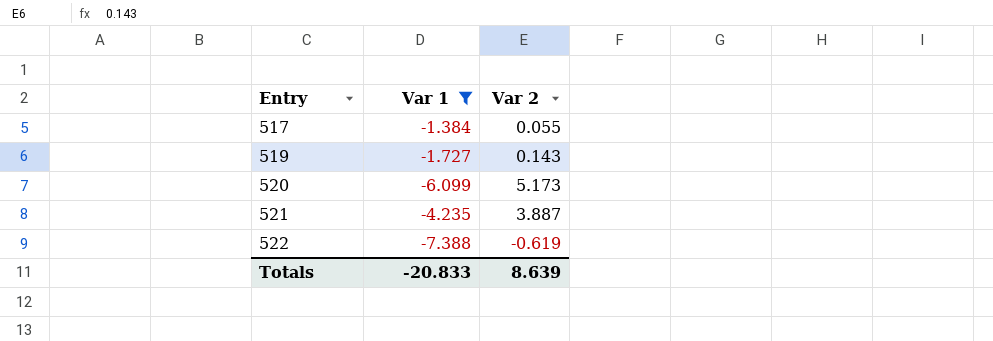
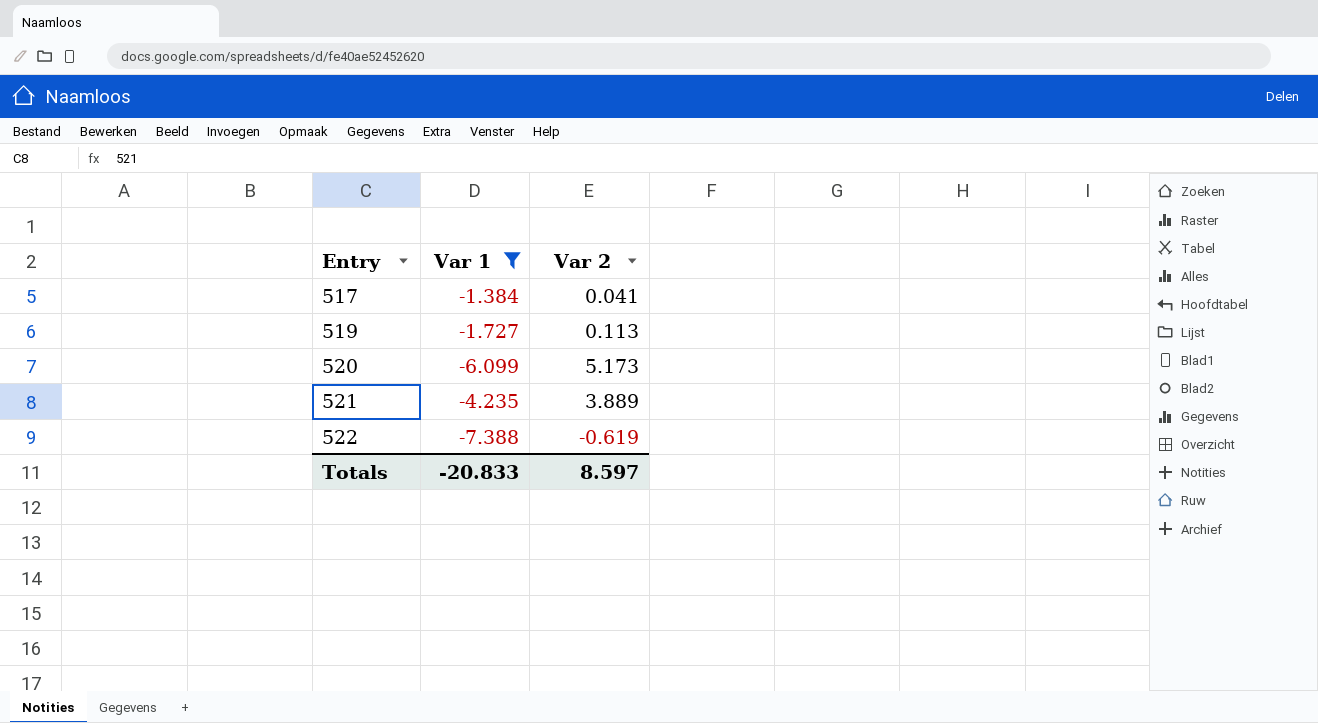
517 | Var 2: 0.055 -> 0.041
519 | Var 2: 0.143 -> 0.113
521 | Var 2: 3.887 -> 3.889
Totals | Var 2: 8.639 -> 8.597

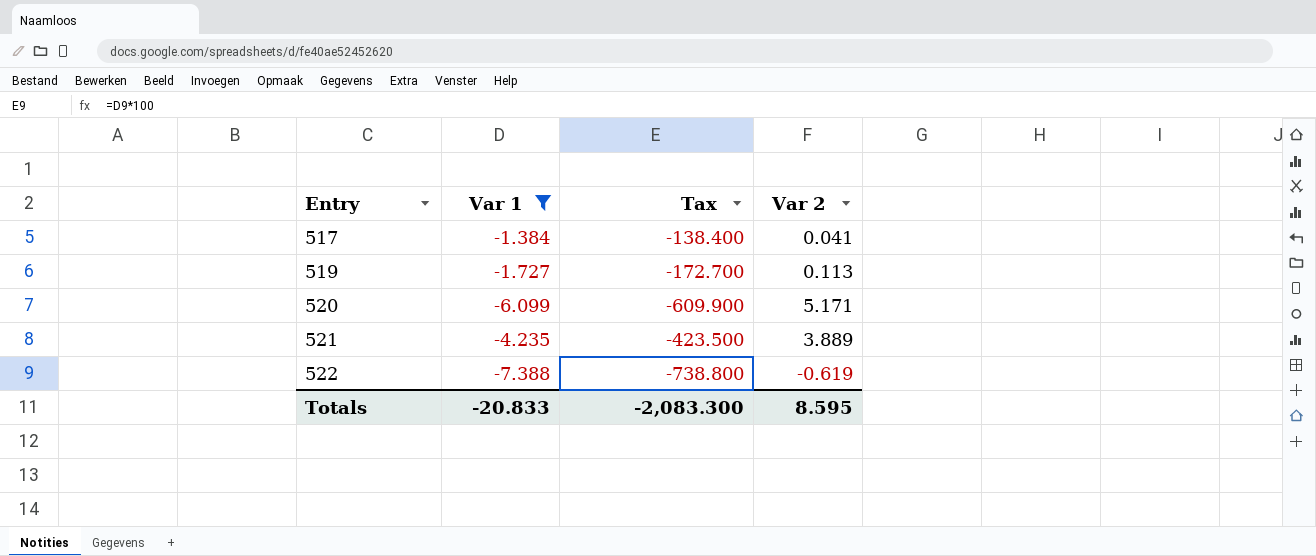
column Tax | formula: none -> [Var 1] * 100
520 | Var 2: 5.173 -> 5.171
Totals | Var 2: 8.597 -> 8.595

